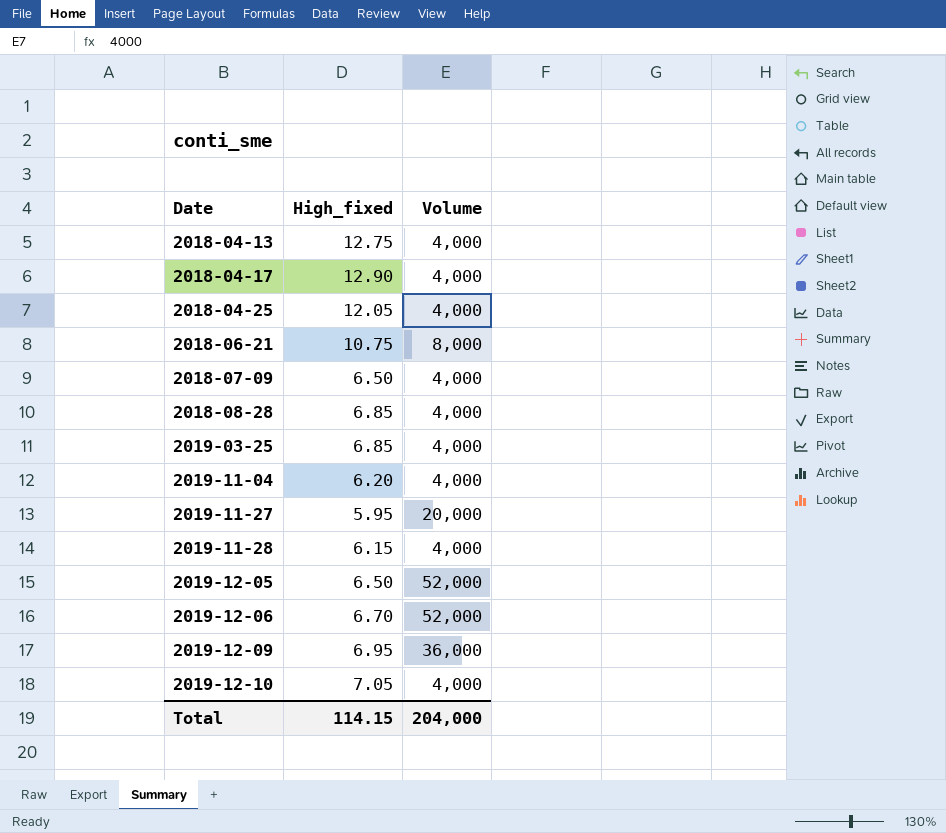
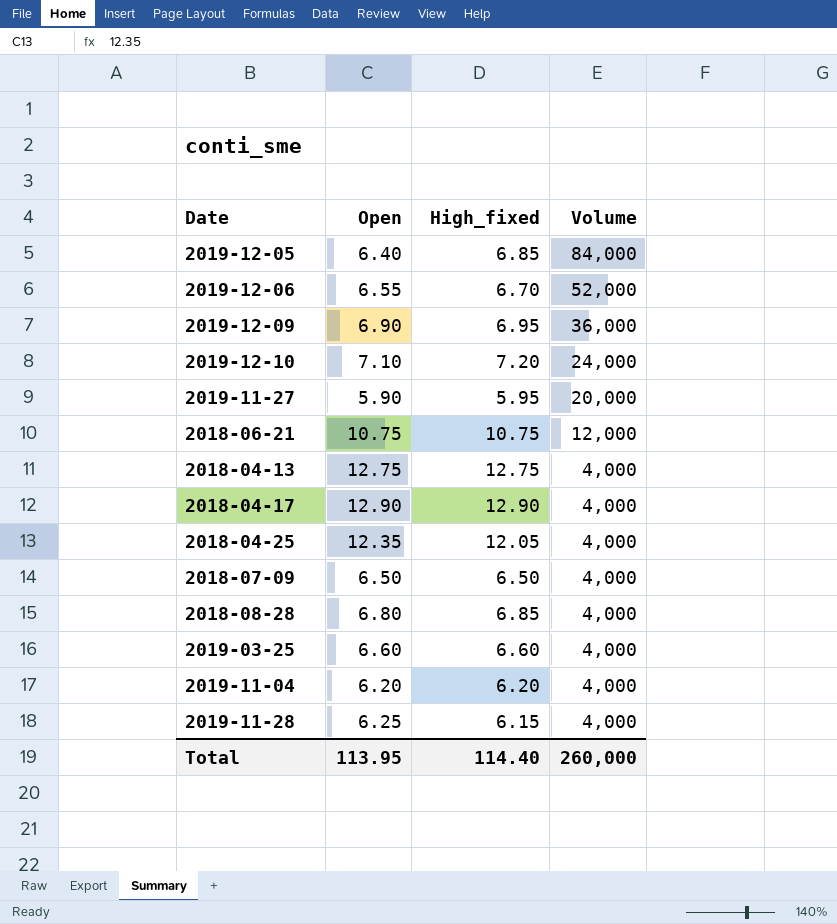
row order: Date ascending -> Volume descending
column Open | position: none -> 2
2019-12-05 | High_fixed: 6.50 -> 6.85
2019-12-05 | Volume: 52,000 -> 84,000
2019-12-10 | High_fixed: 7.05 -> 7.20
2019-12-10 | Volume: 4,000 -> 24,000
2018-06-21 | Volume: 8,000 -> 12,000
2019-03-25 | High_fixed: 6.85 -> 6.60
Total | High_fixed: 114.15 -> 114.40
Total | Volume: 204,000 -> 260,000

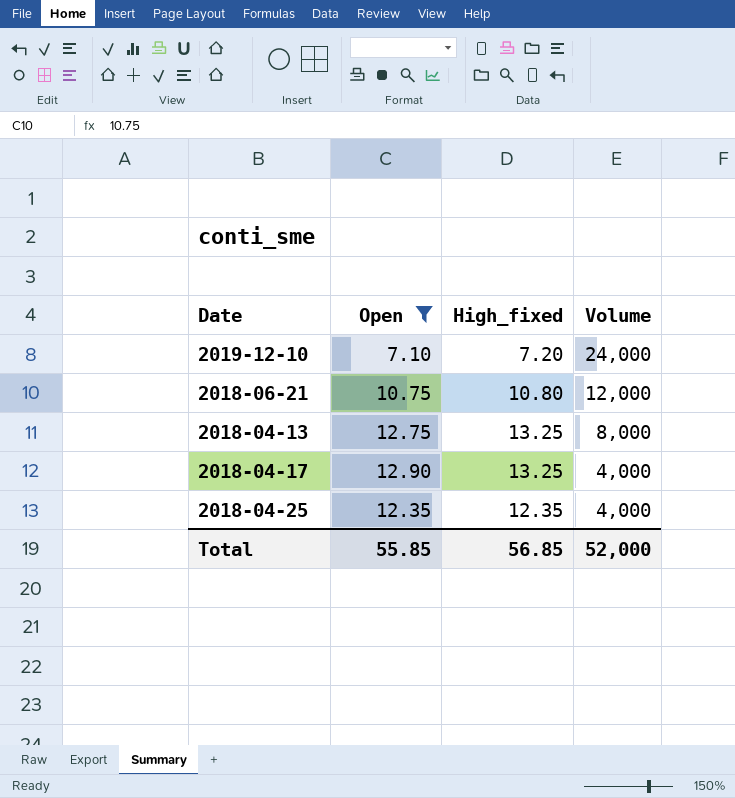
filter: none -> Open >= 7.10
2018-06-21 | High_fixed: 10.75 -> 10.80
2018-04-13 | High_fixed: 12.75 -> 13.25
2018-04-13 | Volume: 4,000 -> 8,000
2018-04-17 | High_fixed: 12.90 -> 13.25
2018-04-25 | High_fixed: 12.05 -> 12.35
Total | Open: 113.95 -> 55.85
Total | High_fixed: 114.40 -> 56.85
Total | Volume: 260,000 -> 52,000

